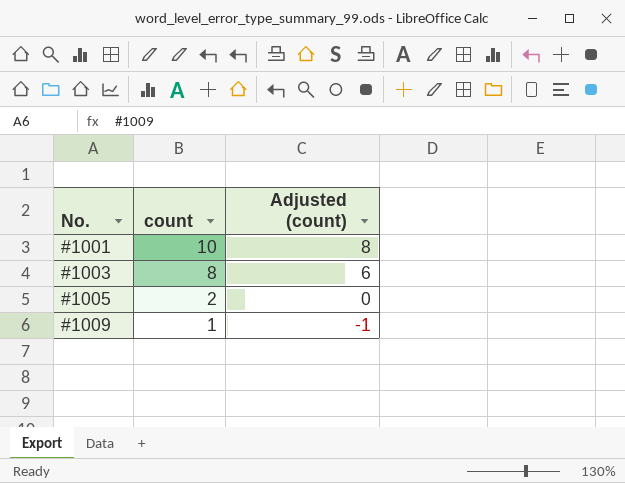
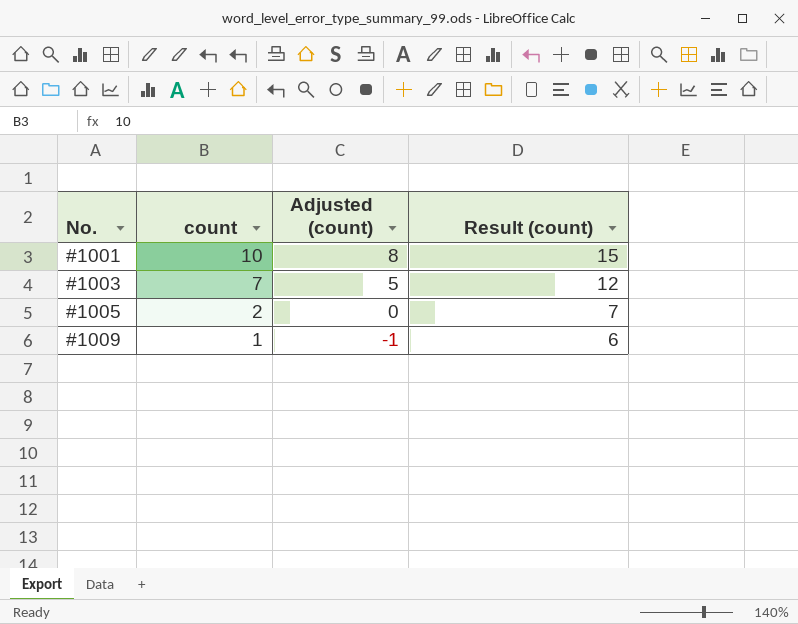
column Result (count) | formula: none -> [count] + 5
#1003 | count: 8 -> 7
#1003 | Adjusted (count): 6 -> 5

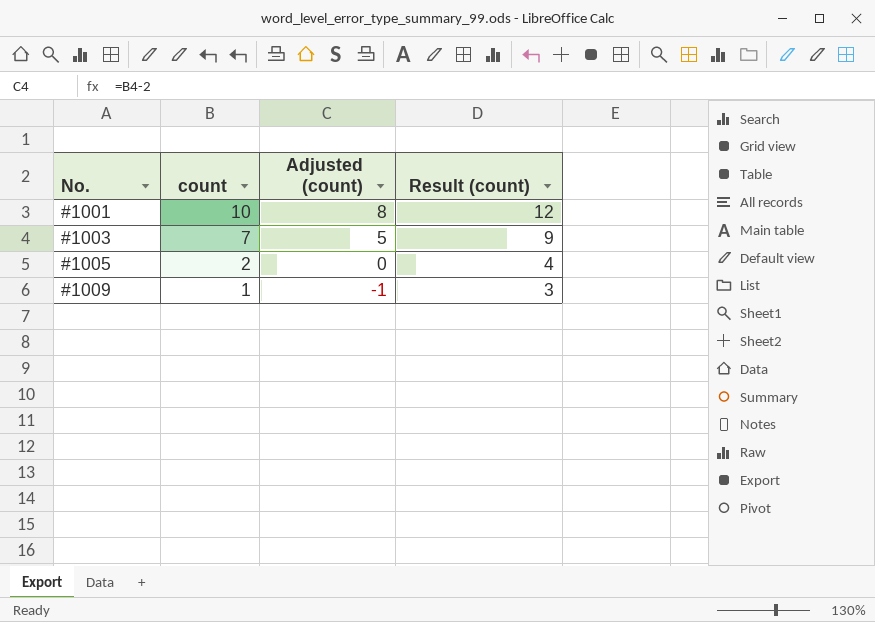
column Result (count) | formula: [count] + 5 -> [count] + 2

